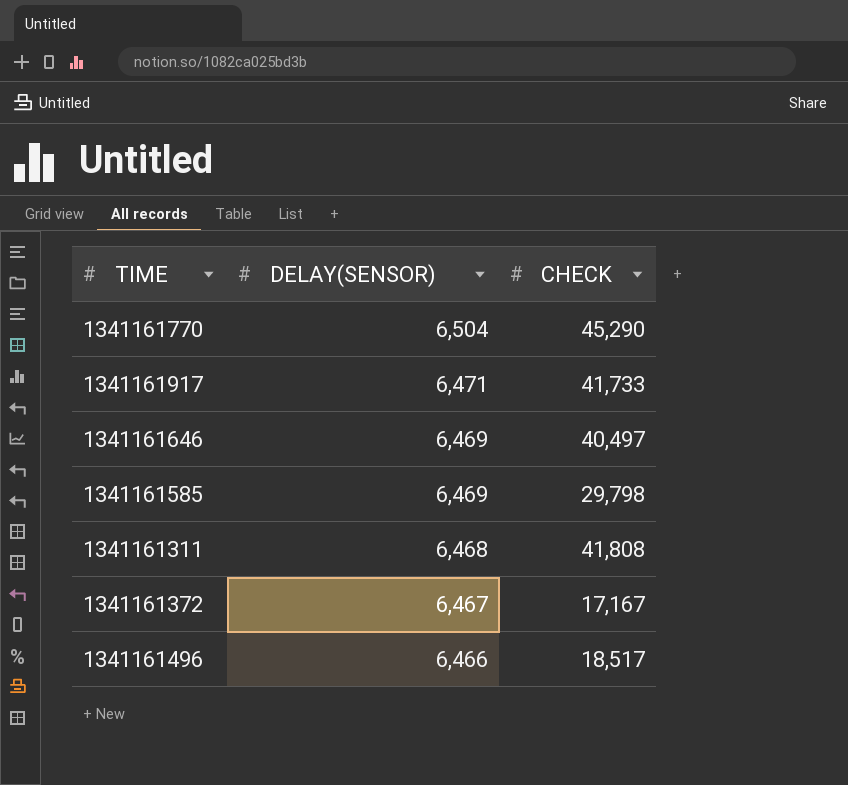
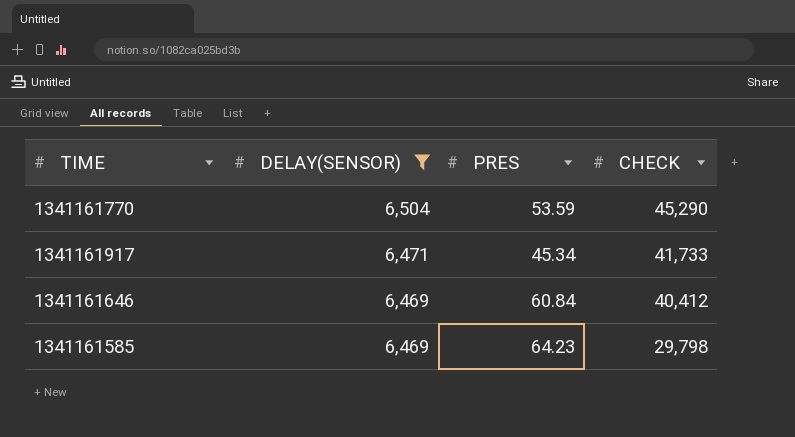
filter: none -> DELAY(SENSOR) >= 6,469
column PRES | position: none -> 3
1341161646 | CHECK: 40,497 -> 40,412

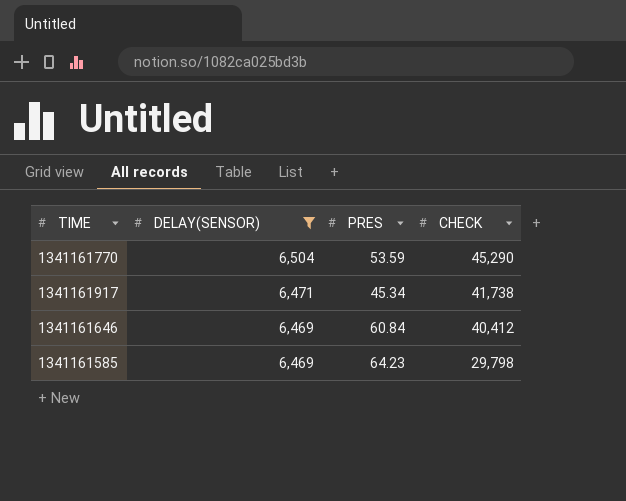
1341161917 | CHECK: 41,733 -> 41,738

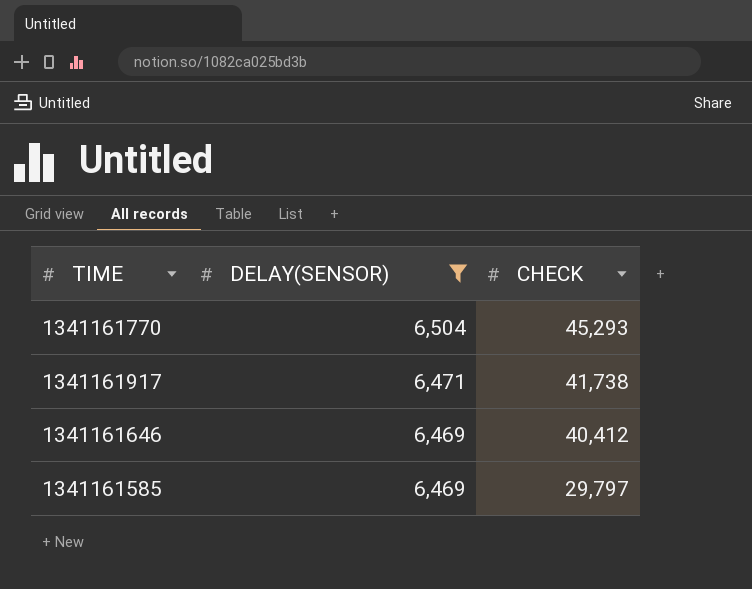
column PRES | position: 3 -> none
1341161770 | CHECK: 45,290 -> 45,293
1341161585 | CHECK: 29,798 -> 29,797

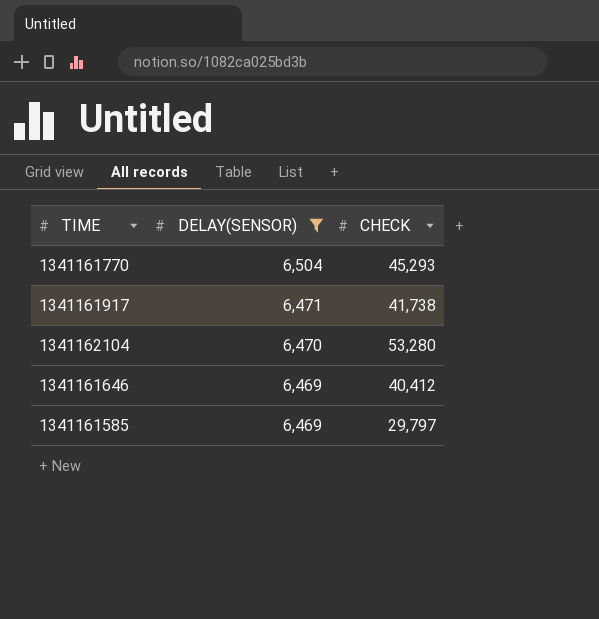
row 1341162104: none -> 6,470 | 53,280

